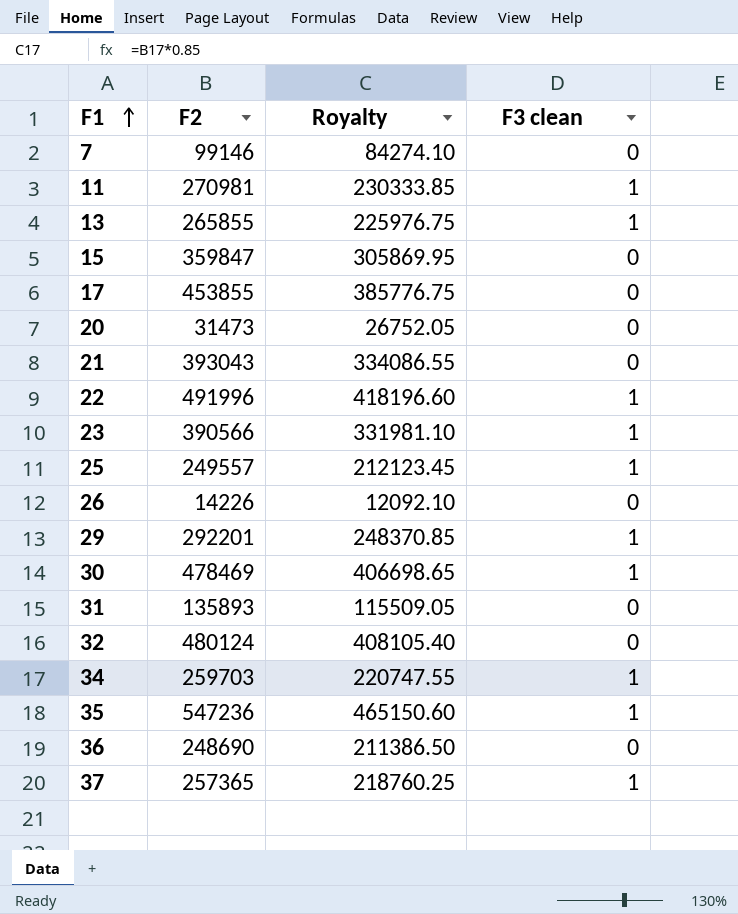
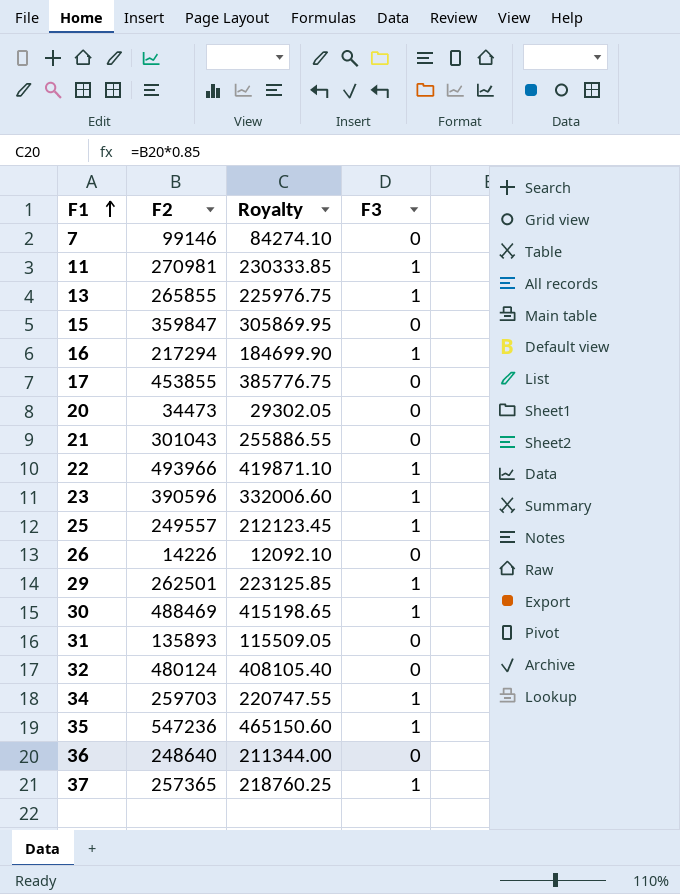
column name: F3 clean -> F3
row 16: none -> 217294 | 184699.90 | 1
20 | F2: 31473 -> 34473
20 | Royalty: 26752.05 -> 29302.05
21 | F2: 393043 -> 301043
21 | Royalty: 334086.55 -> 255886.55
22 | F2: 491996 -> 493966
22 | Royalty: 418196.60 -> 419871.10
23 | F2: 390566 -> 390596
23 | Royalty: 331981.10 -> 332006.60
29 | F2: 292201 -> 262501
29 | Royalty: 248370.85 -> 223125.85
30 | F2: 478469 -> 488469
30 | Royalty: 406698.65 -> 415198.65
36 | F2: 248690 -> 248640
36 | Royalty: 211386.50 -> 211344.00

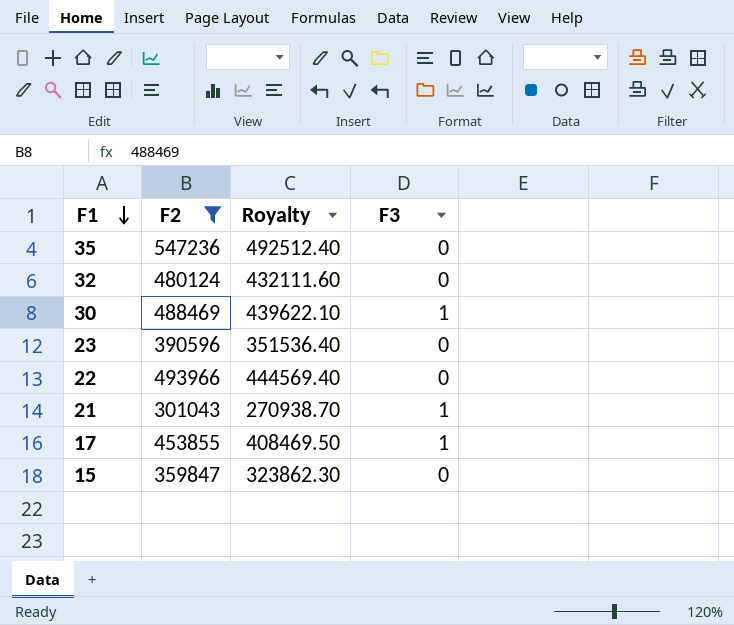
filter: none -> F2 >= 301043
row order: F1 ascending -> F1 descending
column Royalty | formula: [F2] * 0.85 -> [F2] * 0.9
35 | F3: 1 -> 0
23 | F3: 1 -> 0
22 | F3: 1 -> 0
21 | F3: 0 -> 1
17 | F3: 0 -> 1

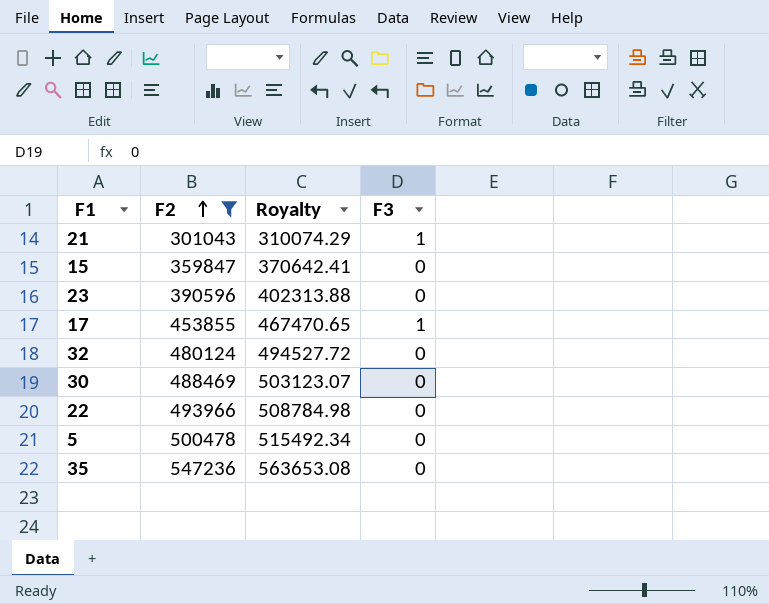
row order: F1 descending -> F2 ascending
column Royalty | formula: [F2] * 0.9 -> [F2] * 1.03
30 | F3: 1 -> 0
row 5: none -> 500478 | 515492.34 | 0

